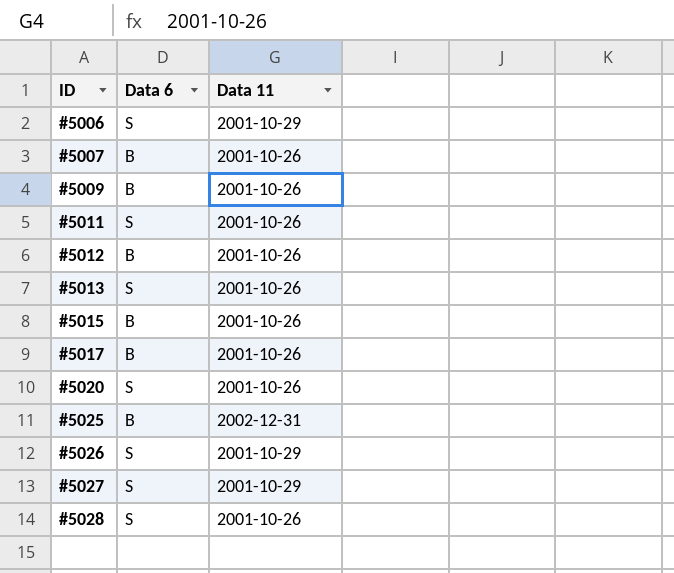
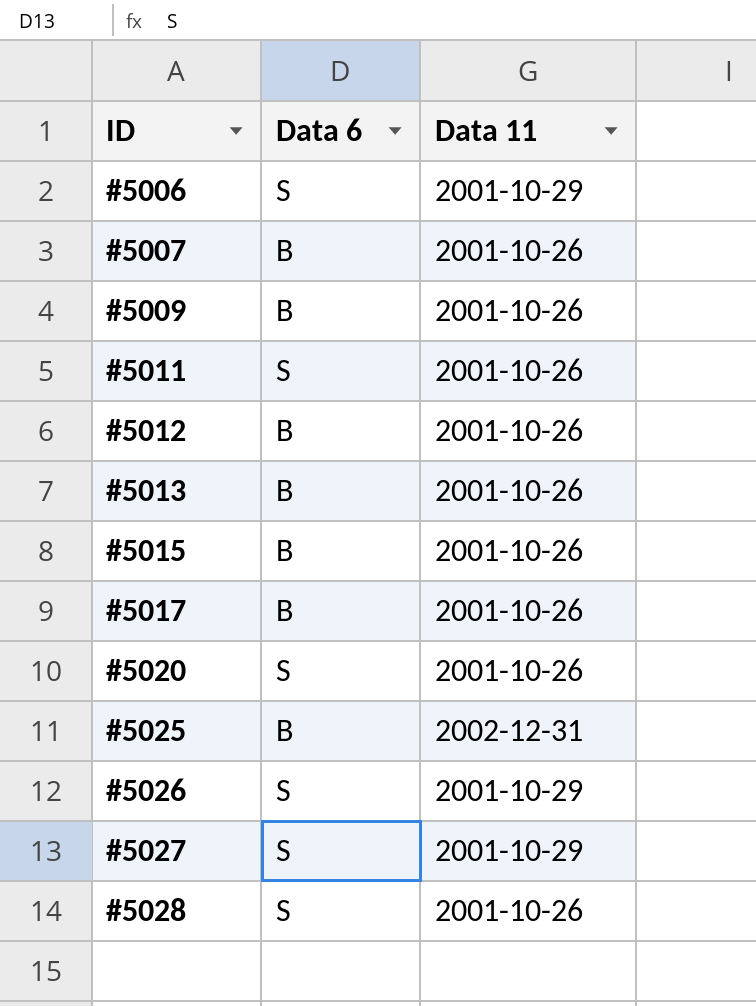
#5013 | Data 6: S -> B

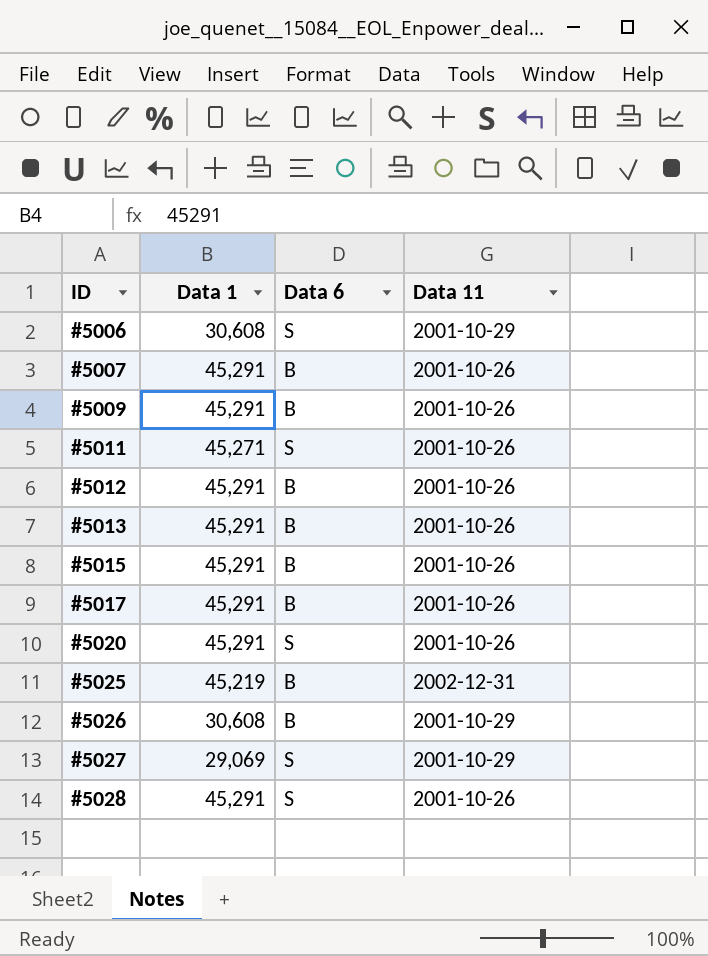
column Data 1 | position: none -> 2
#5026 | Data 6: S -> B

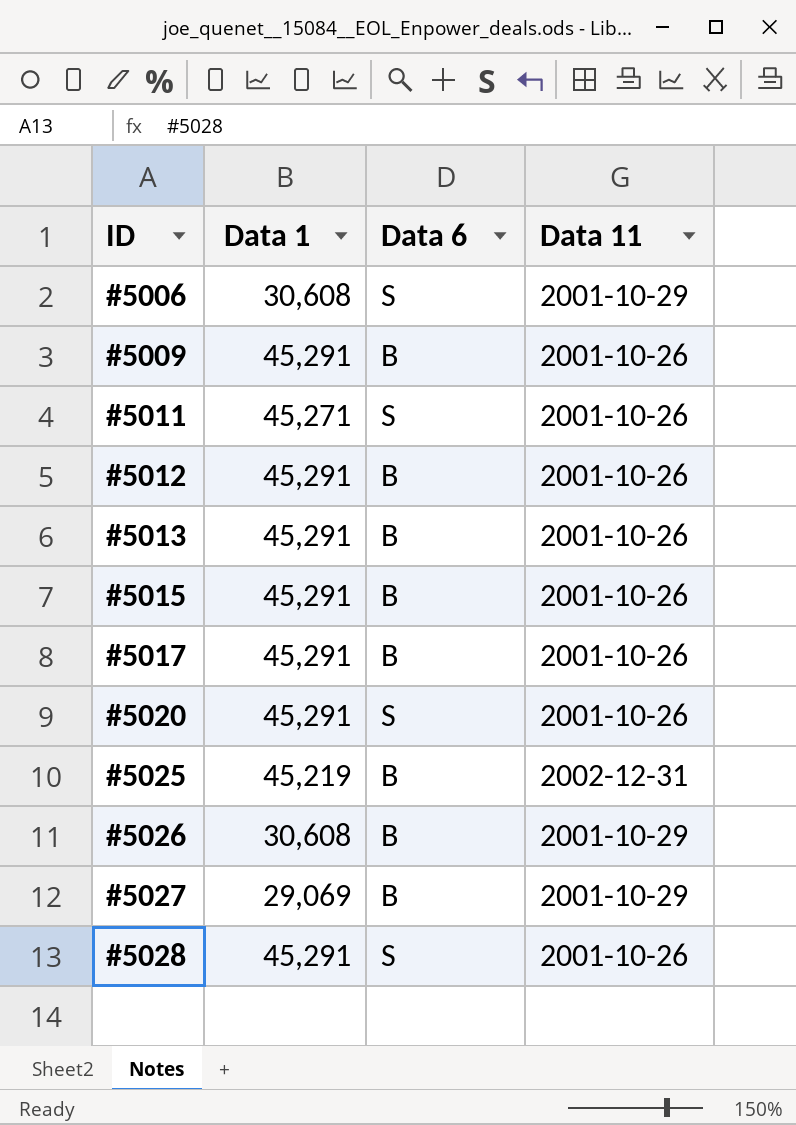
row #5007: 45,291 | B | 2001-10-26 -> none
#5027 | Data 6: S -> B

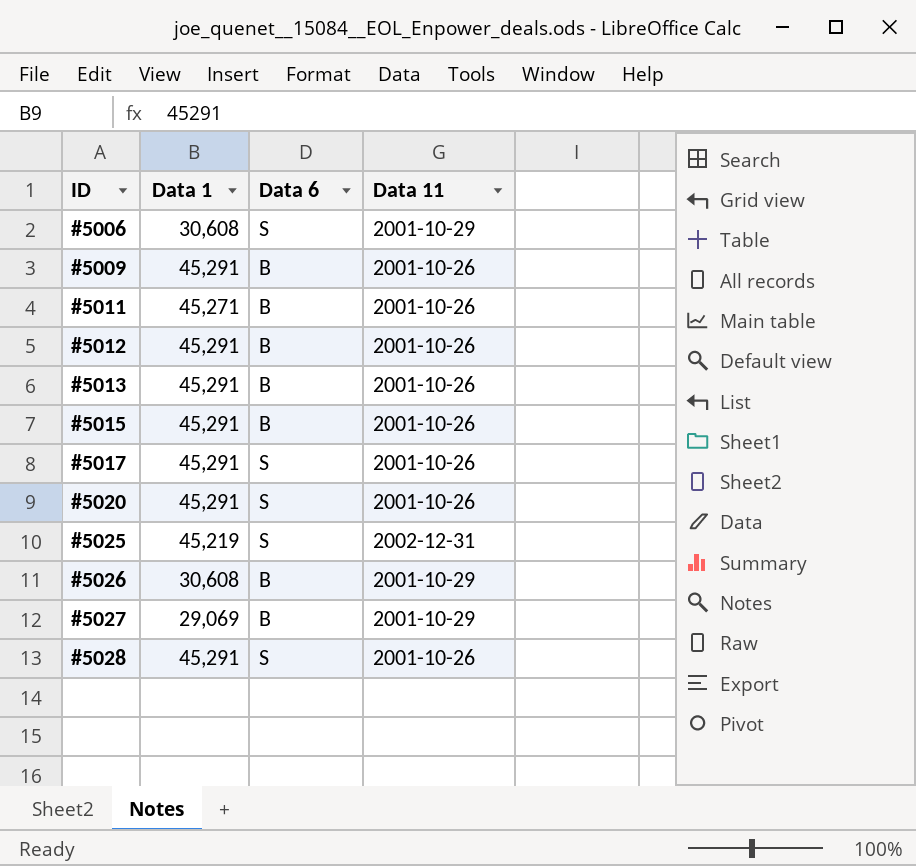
#5011 | Data 6: S -> B
#5017 | Data 6: B -> S
#5025 | Data 6: B -> S

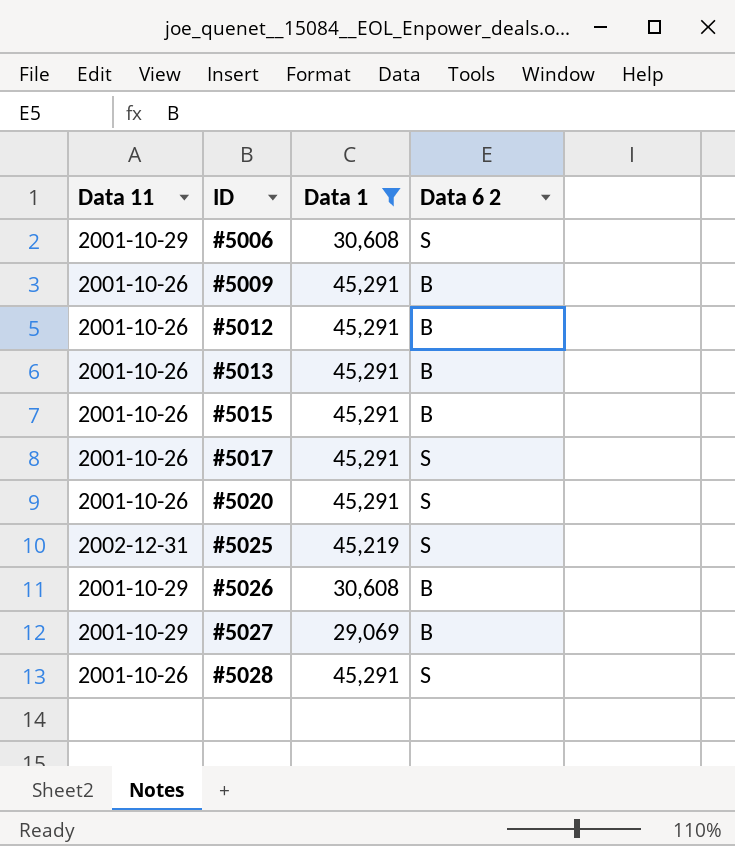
filter: none -> Data 1 != 45,271
column Data 11 | position: 4 -> 1
column name: Data 6 -> Data 6 2

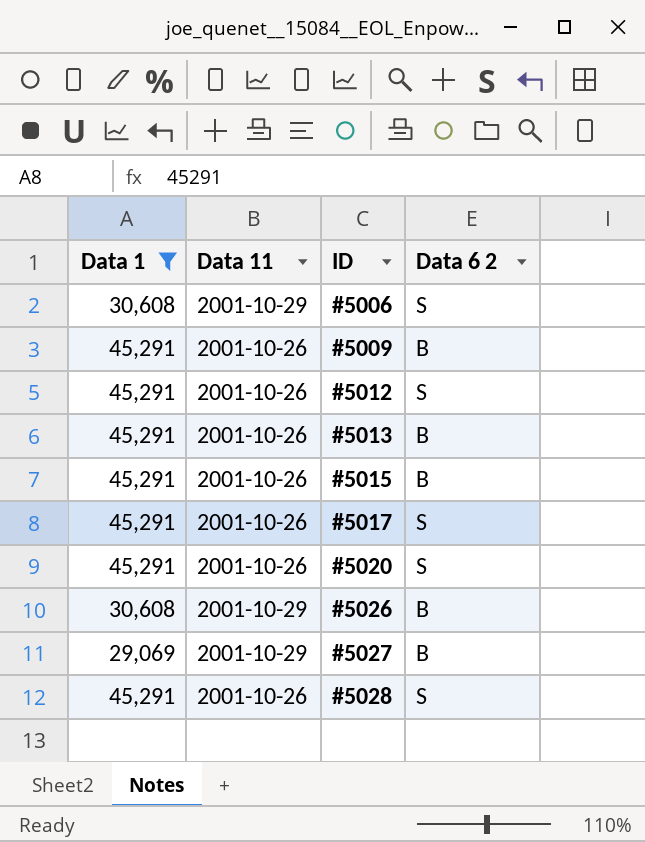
column Data 1 | position: 3 -> 1
row #5025: 2002-12-31 | 45,219 | S -> none
#5012 | Data 6 2: B -> S

